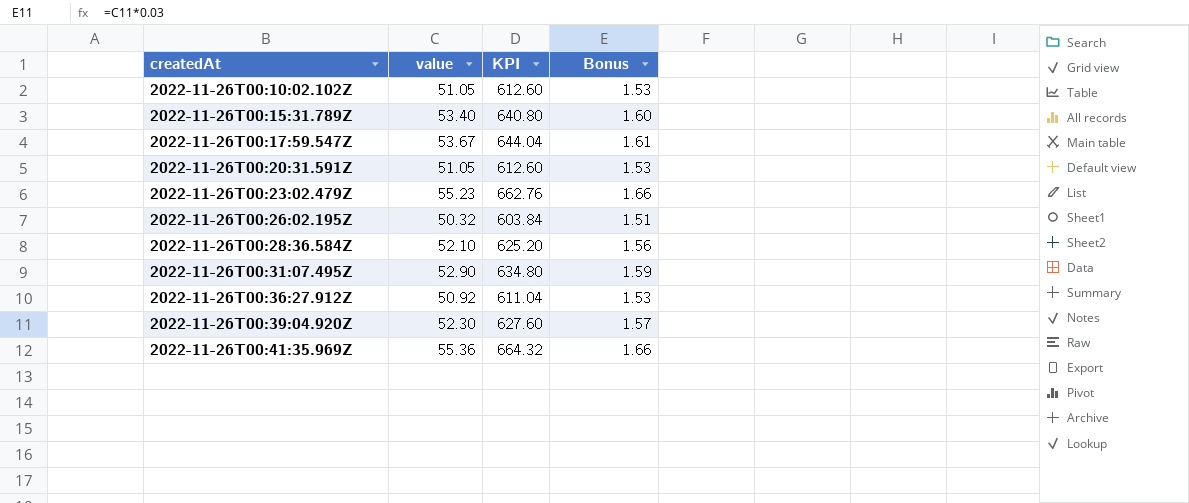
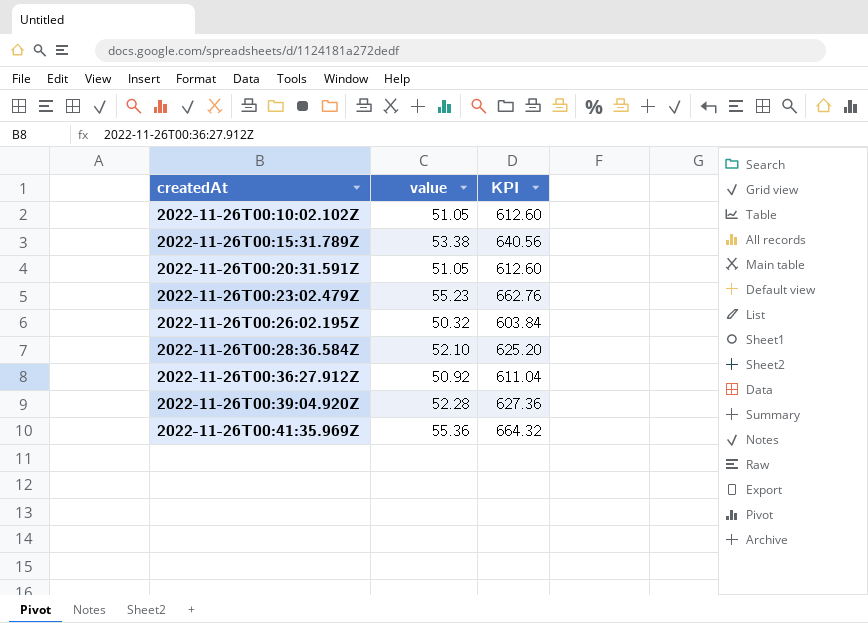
column Bonus | formula: [value] * 0.03 -> none
row 2022-11-26T00:17:59.547Z: 53.67 | 644.04 | 1.61 -> none
row 2022-11-26T00:31:07.495Z: 52.90 | 634.80 | 1.59 -> none
2022-11-26T00:15:31.789Z | value: 53.40 -> 53.38
2022-11-26T00:15:31.789Z | KPI: 640.80 -> 640.56
2022-11-26T00:39:04.920Z | value: 52.30 -> 52.28
2022-11-26T00:39:04.920Z | KPI: 627.60 -> 627.36

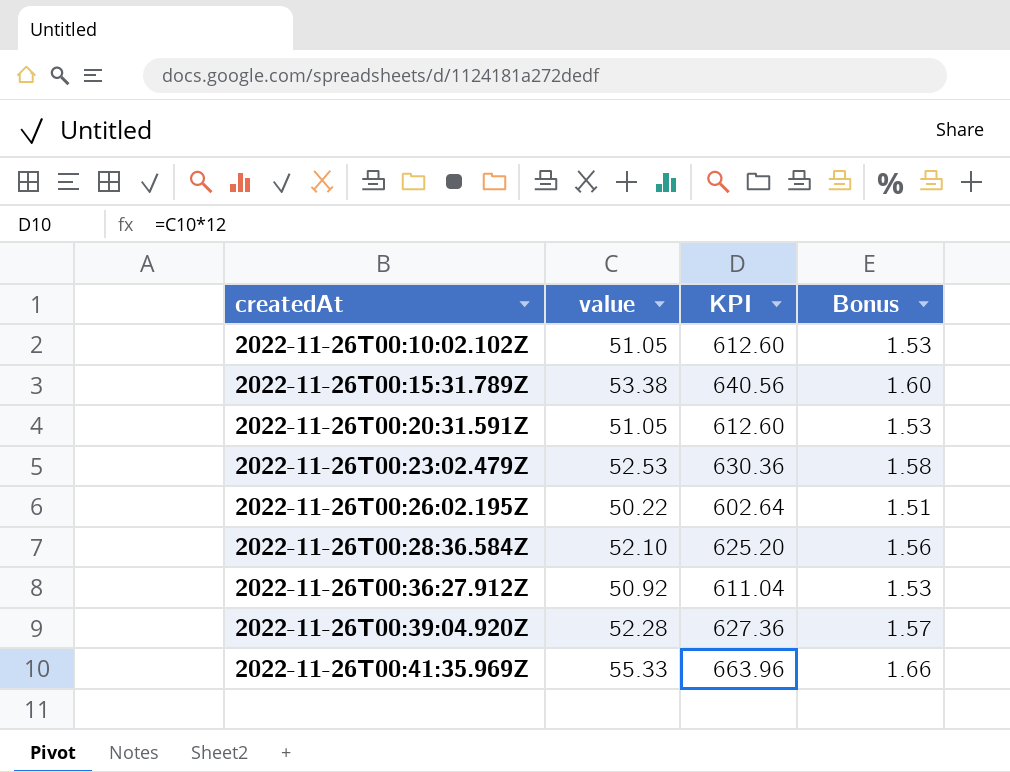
column Bonus | formula: none -> [value] * 0.03
2022-11-26T00:23:02.479Z | value: 55.23 -> 52.53
2022-11-26T00:23:02.479Z | KPI: 662.76 -> 630.36
2022-11-26T00:26:02.195Z | value: 50.32 -> 50.22
2022-11-26T00:26:02.195Z | KPI: 603.84 -> 602.64
2022-11-26T00:41:35.969Z | value: 55.36 -> 55.33
2022-11-26T00:41:35.969Z | KPI: 664.32 -> 663.96

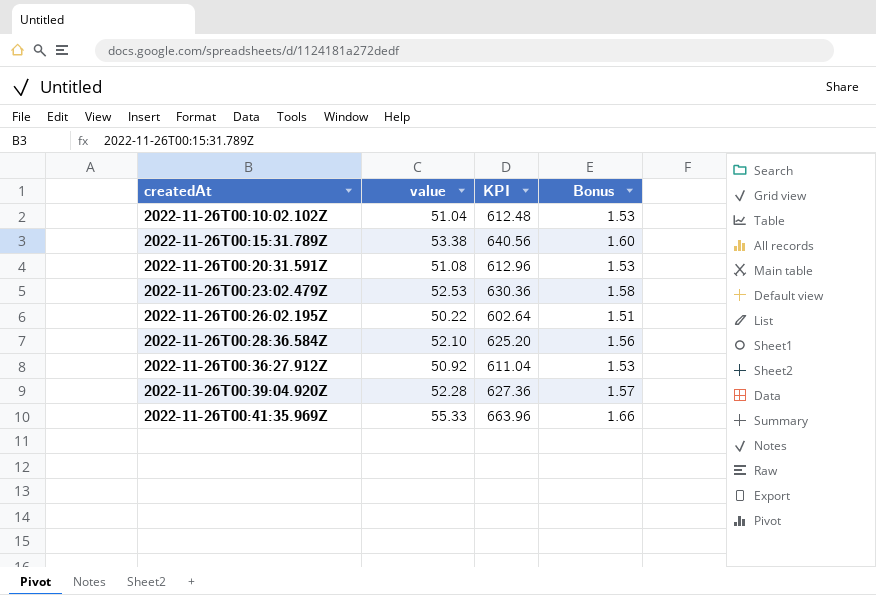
2022-11-26T00:10:02.102Z | value: 51.05 -> 51.04
2022-11-26T00:10:02.102Z | KPI: 612.60 -> 612.48
2022-11-26T00:20:31.591Z | value: 51.05 -> 51.08
2022-11-26T00:20:31.591Z | KPI: 612.60 -> 612.96

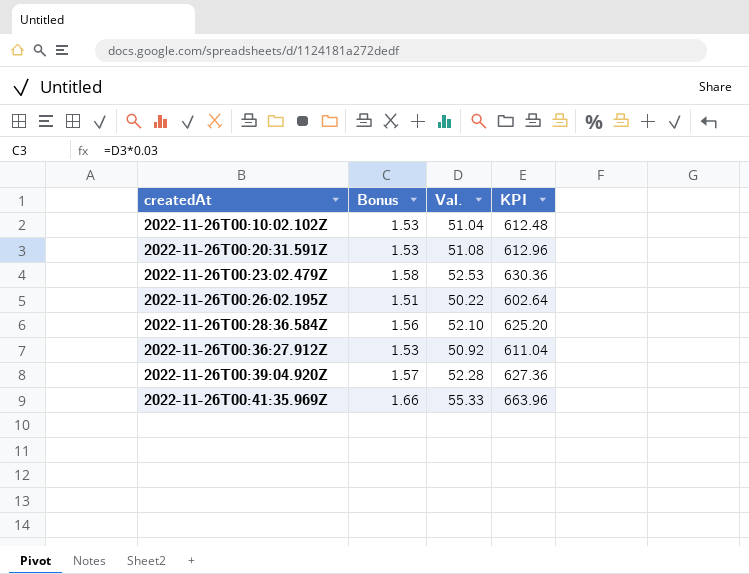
column Bonus | position: 4 -> 2
column name: value -> Val.
row 2022-11-26T00:15:31.789Z: 53.38 | 640.56 | 1.60 -> none

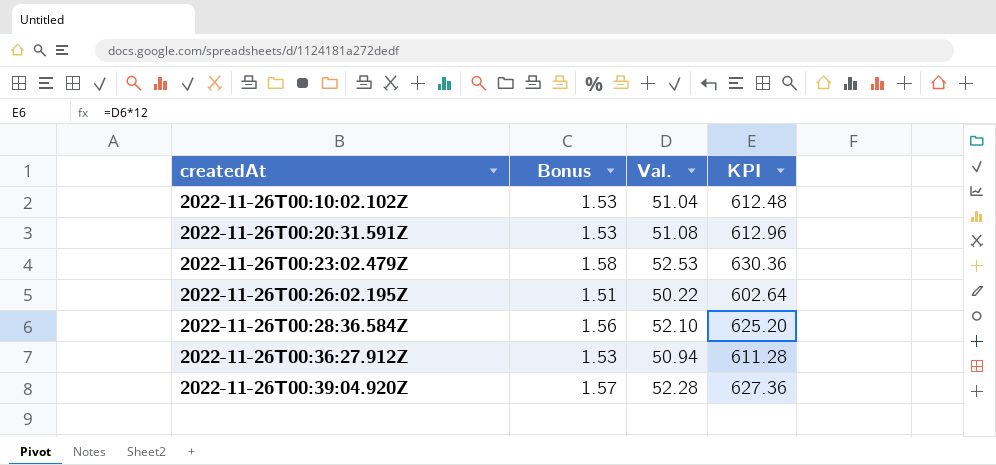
row 2022-11-26T00:41:35.969Z: 1.66 | 55.33 | 663.96 -> none
2022-11-26T00:36:27.912Z | Val.: 50.92 -> 50.94
2022-11-26T00:36:27.912Z | KPI: 611.04 -> 611.28

